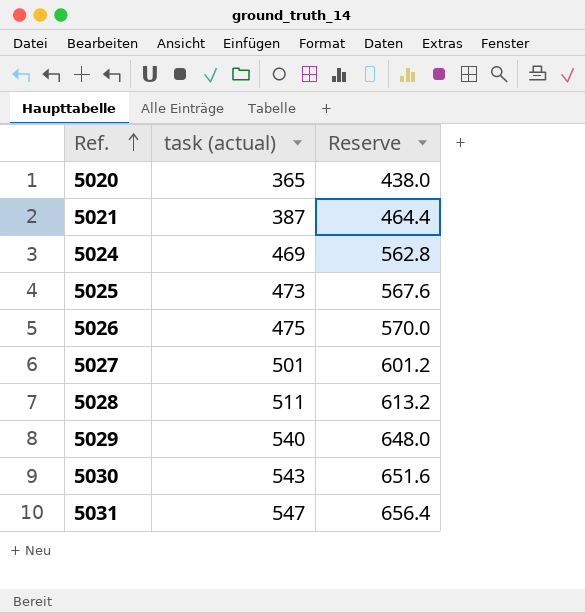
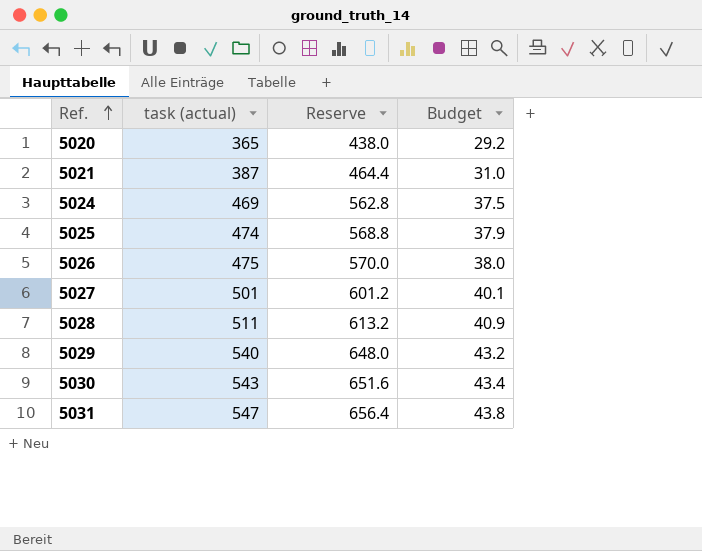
column Budget | formula: none -> [task (actual)] * 0.08
5025 | task (actual): 473 -> 474
5025 | Reserve: 567.6 -> 568.8

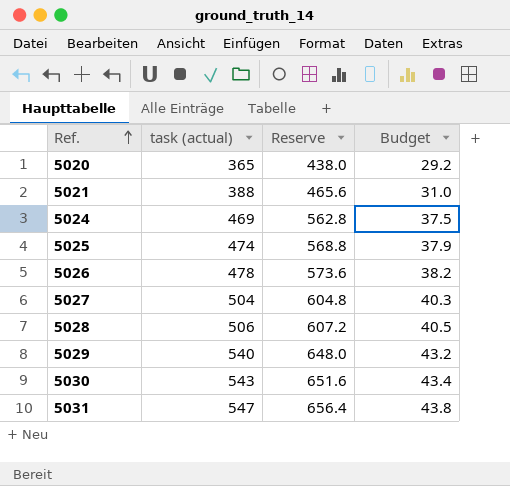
5021 | task (actual): 387 -> 388
5021 | Reserve: 464.4 -> 465.6
5026 | task (actual): 475 -> 478
5026 | Reserve: 570.0 -> 573.6
5026 | Budget: 38.0 -> 38.2
5027 | task (actual): 501 -> 504
5027 | Reserve: 601.2 -> 604.8
5027 | Budget: 40.1 -> 40.3
5028 | task (actual): 511 -> 506
5028 | Reserve: 613.2 -> 607.2
5028 | Budget: 40.9 -> 40.5

